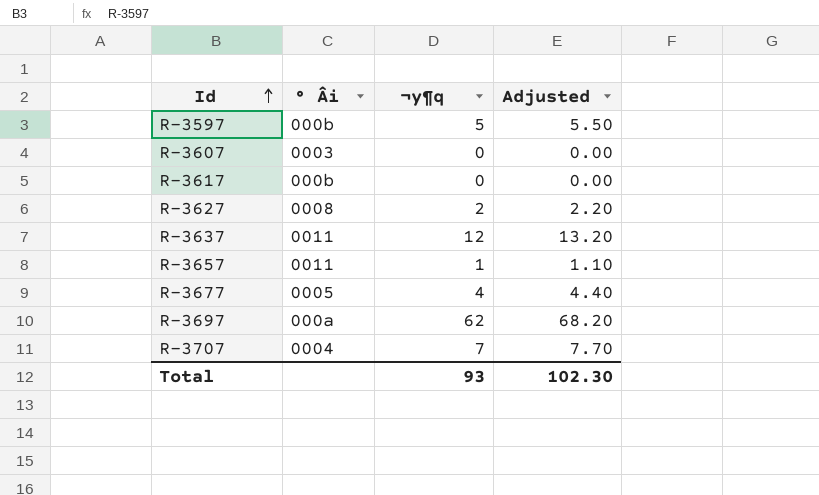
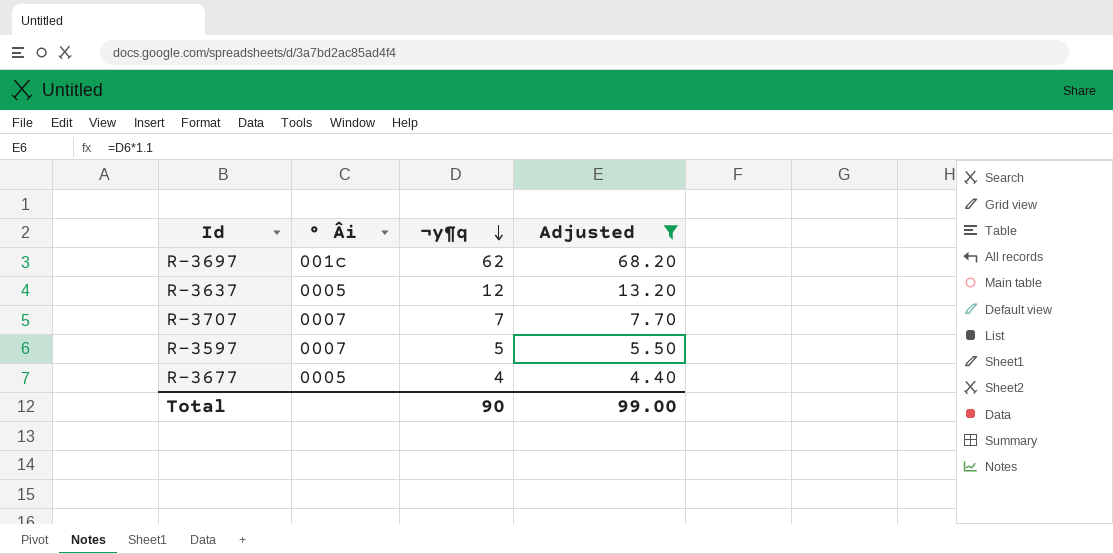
filter: none -> Adjusted >= 4.40
row order: Id ascending -> ¬y¶q descending
R-3697 | ° Âi: 000a -> 001c
R-3637 | ° Âi: 0011 -> 0005
R-3707 | ° Âi: 0004 -> 0007
R-3597 | ° Âi: 000b -> 0007
Total | ¬y¶q: 93 -> 90
Total | Adjusted: 102.30 -> 99.00

